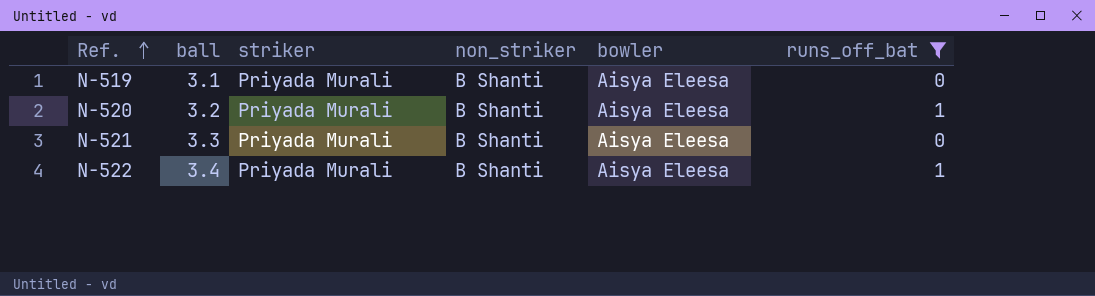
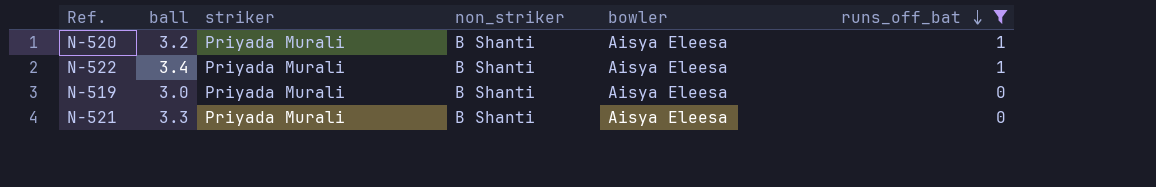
row order: Ref. ascending -> runs_off_bat descending
N-519 | ball: 3.1 -> 3.0

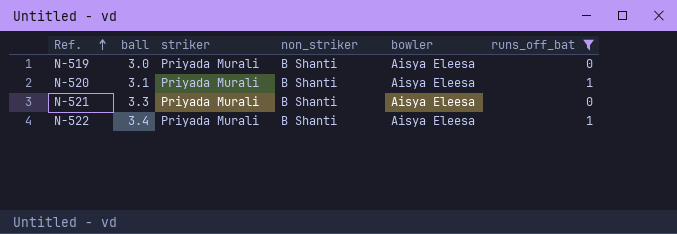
row order: runs_off_bat descending -> Ref. ascending
N-520 | ball: 3.2 -> 3.1

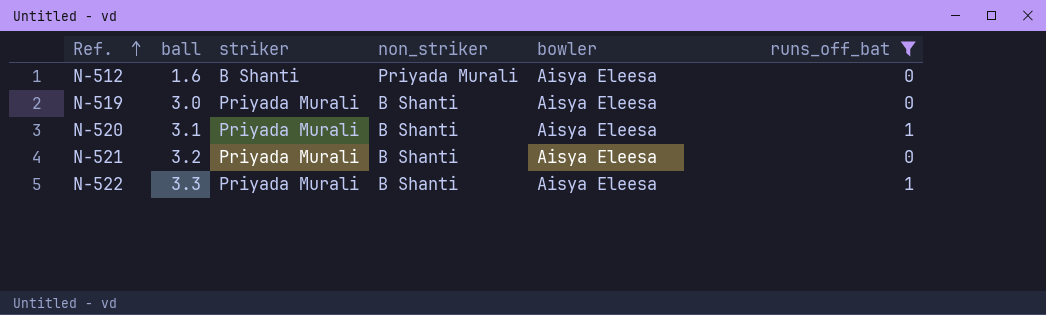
row N-512: none -> 1.6 | B Shanti | Priyada Murali | Aisya Eleesa | 0
N-521 | ball: 3.3 -> 3.2
N-522 | ball: 3.4 -> 3.3

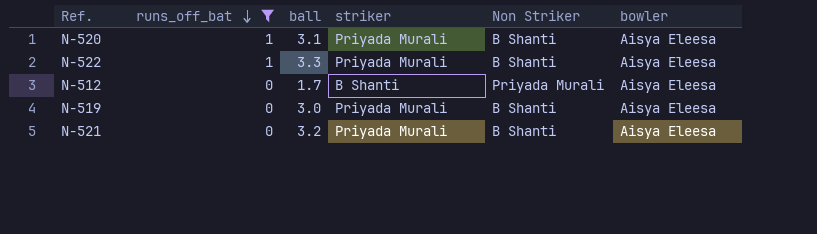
row order: Ref. ascending -> runs_off_bat descending
column runs_off_bat | position: 6 -> 2
column name: non_striker -> Non Striker
N-512 | ball: 1.6 -> 1.7

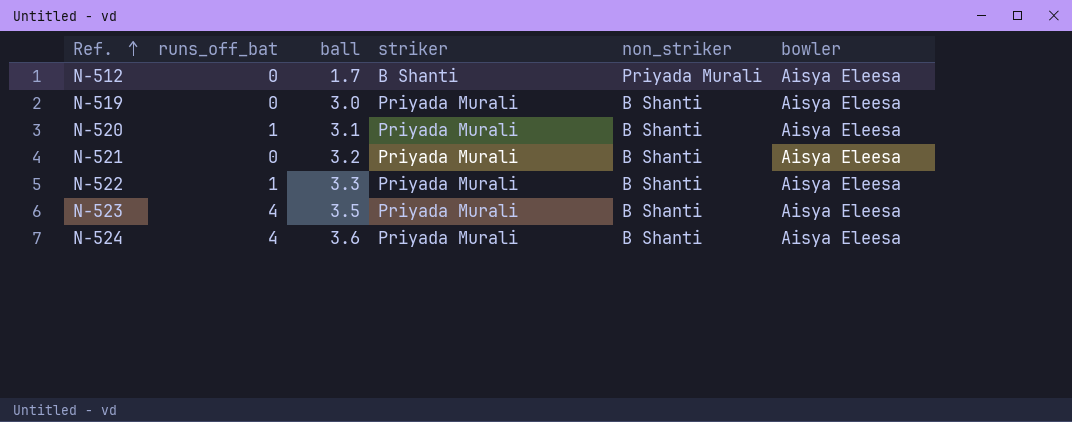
filter: runs_off_bat != 4 -> none
row order: runs_off_bat descending -> Ref. ascending
column name: Non Striker -> non_striker

